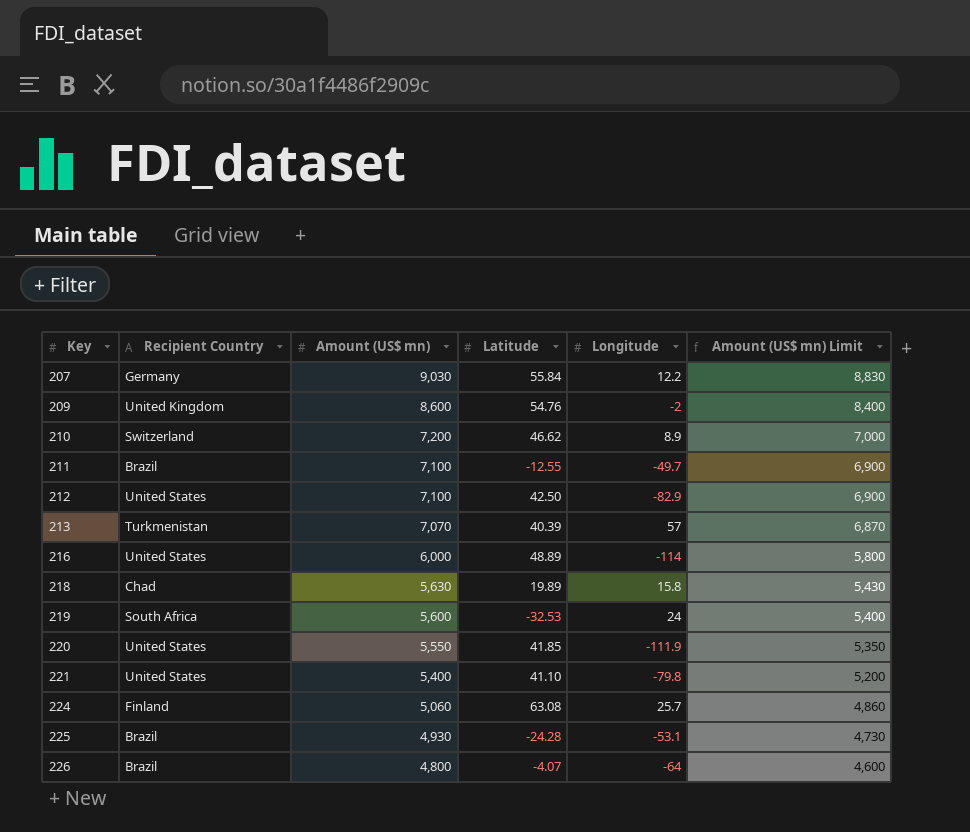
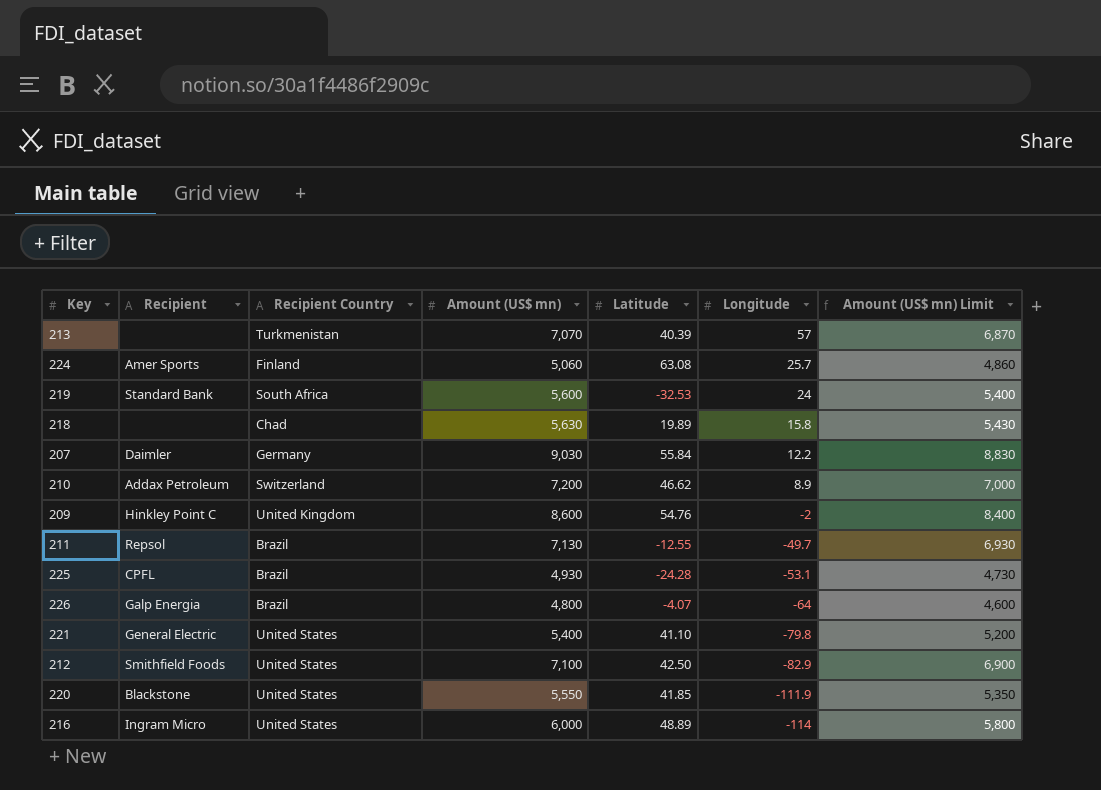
row order: Key ascending -> Longitude descending
column Recipient | position: none -> 2
211 | Amount (US$ mn): 7,100 -> 7,130
211 | Amount (US$ mn) Limit: 6,900 -> 6,930

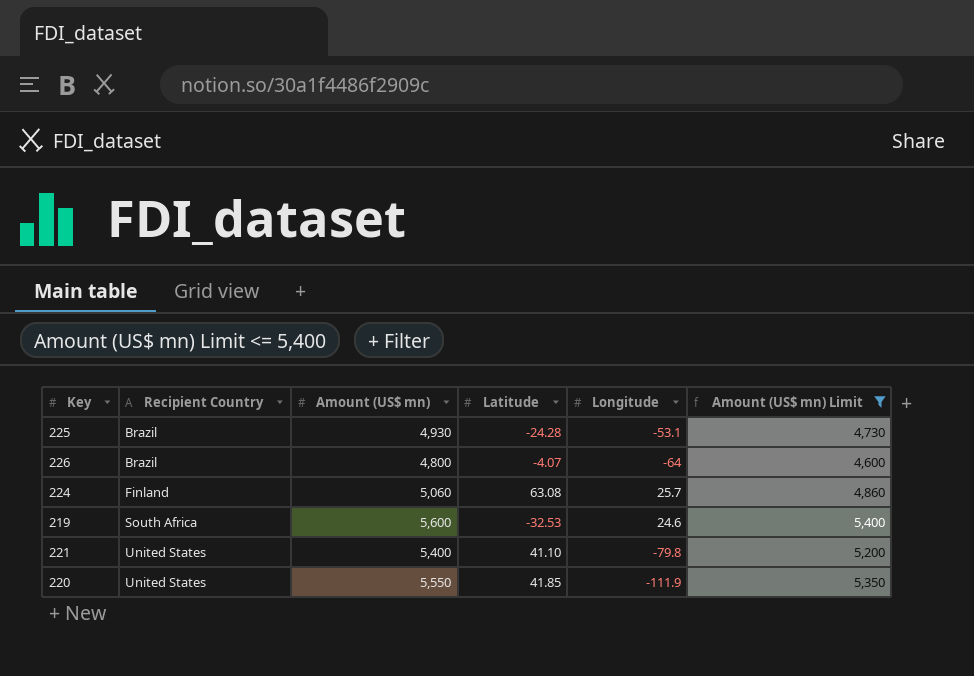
filter: none -> Amount (US$ mn) Limit <= 5,400
row order: Longitude descending -> Recipient Country ascending
column Recipient | position: 2 -> none
219 | Longitude: 24 -> 24.6

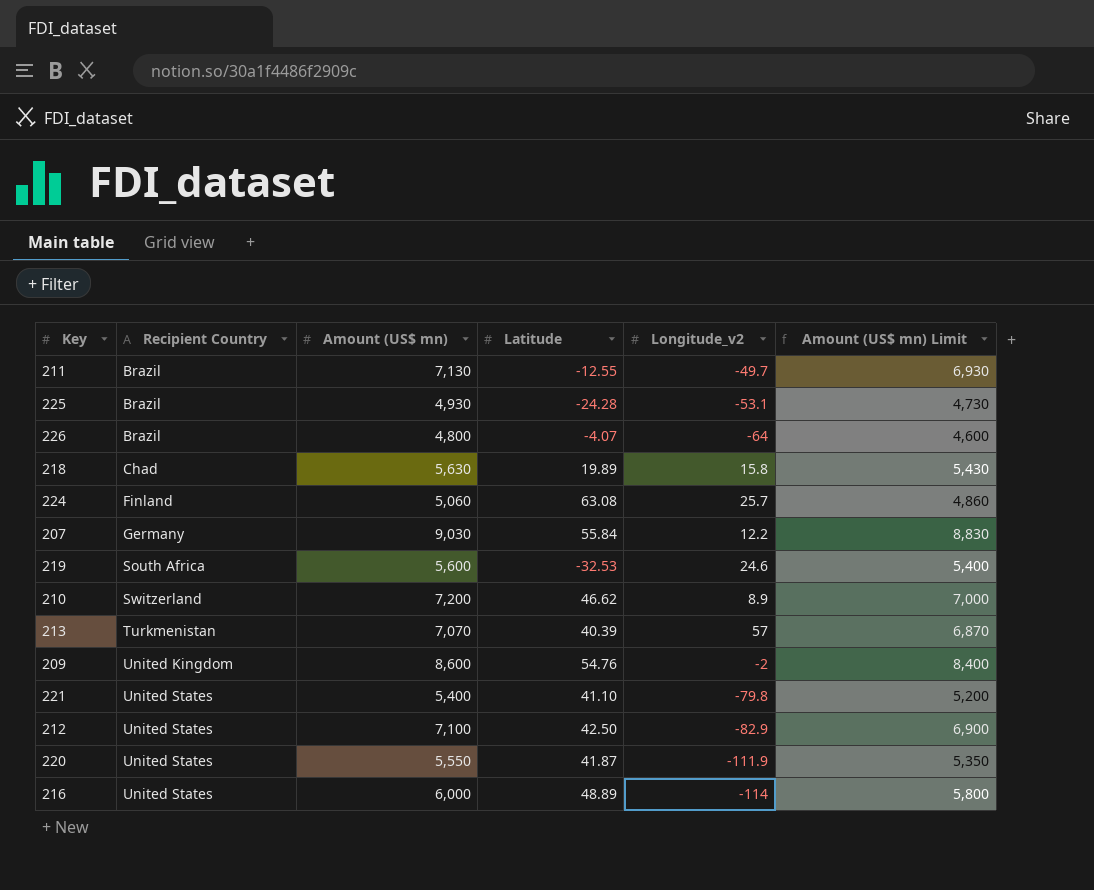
filter: Amount (US$ mn) Limit <= 5,400 -> none
column name: Longitude -> Longitude_v2
220 | Latitude: 41.85 -> 41.87

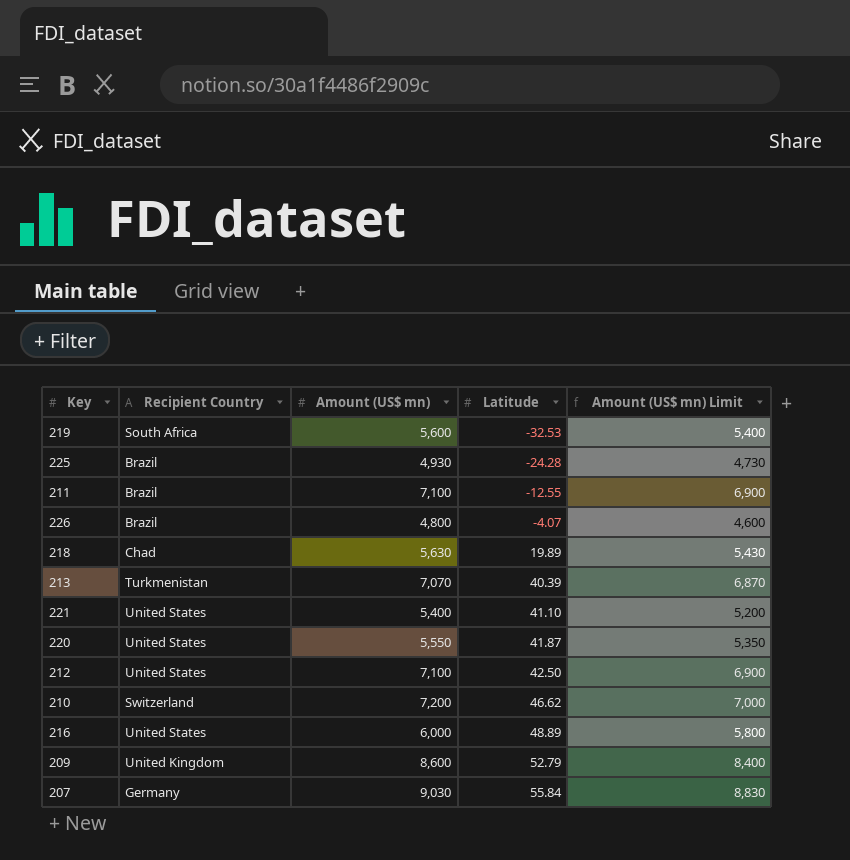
row order: Recipient Country ascending -> Latitude ascending
column Longitude_v2 | position: 5 -> none
row 224: Finland | 5,060 | 63.08 | 25.7 | 4,860 -> none
211 | Amount (US$ mn): 7,130 -> 7,100
211 | Amount (US$ mn) Limit: 6,930 -> 6,900
209 | Latitude: 54.76 -> 52.79

